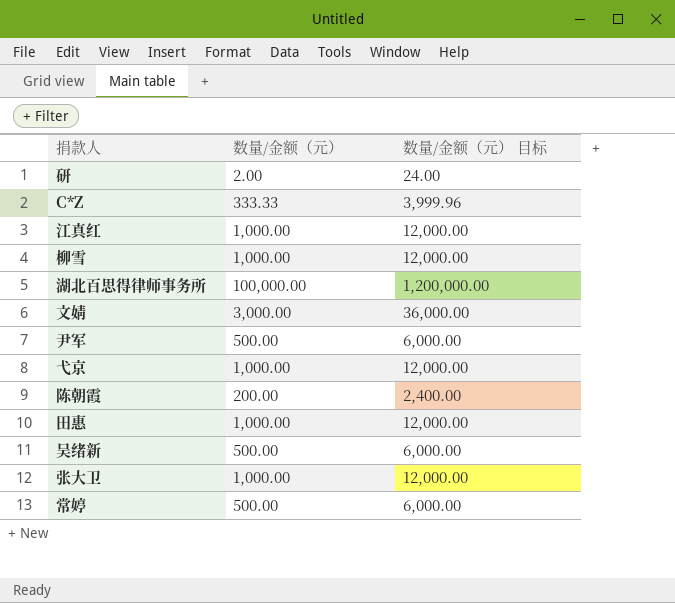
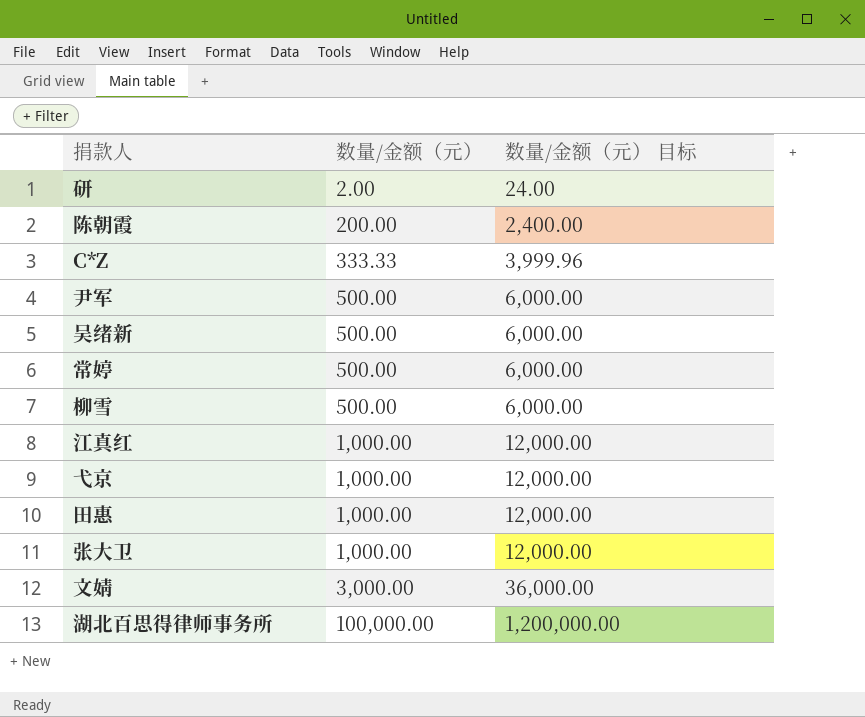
row order: none -> 数量/金额（元） ascending
柳雪 | 数量/金额（元）: 1,000.00 -> 500.00
柳雪 | 数量/金额（元） 目标: 12,000.00 -> 6,000.00

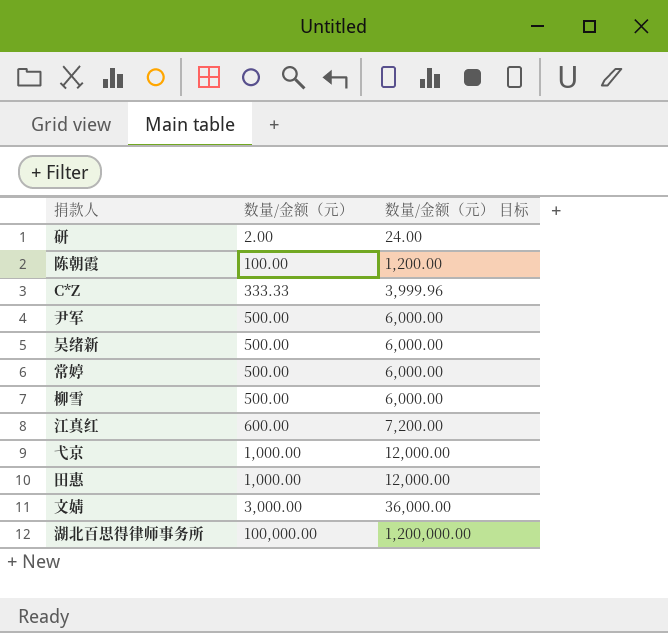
row 张大卫: 1,000.00 | 12,000.00 -> none
陈朝霞 | 数量/金额（元）: 200.00 -> 100.00
陈朝霞 | 数量/金额（元） 目标: 2,400.00 -> 1,200.00
江真红 | 数量/金额（元）: 1,000.00 -> 600.00
江真红 | 数量/金额（元） 目标: 12,000.00 -> 7,200.00

